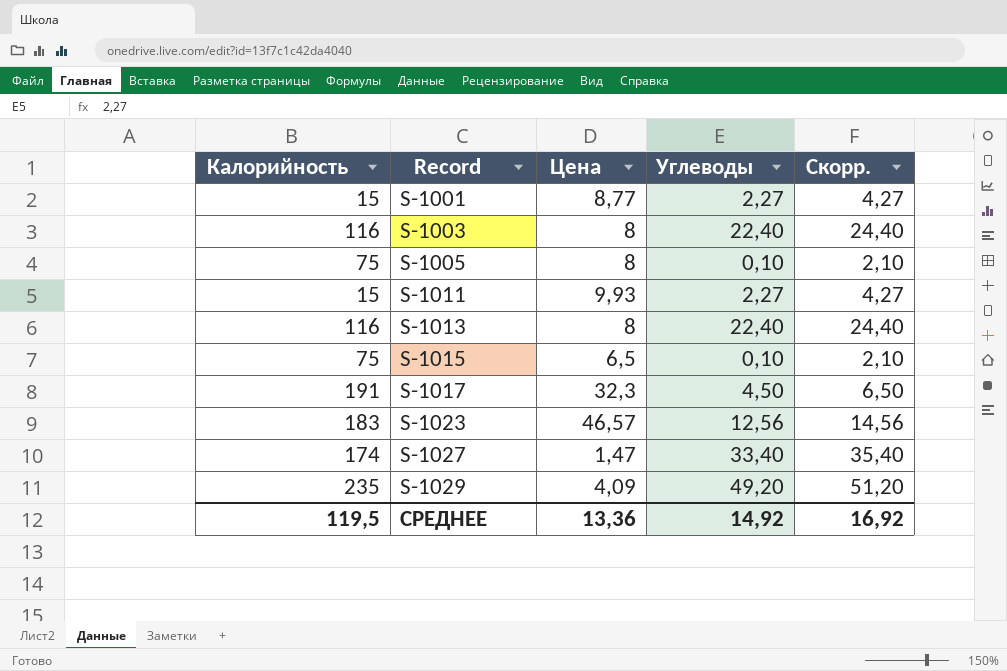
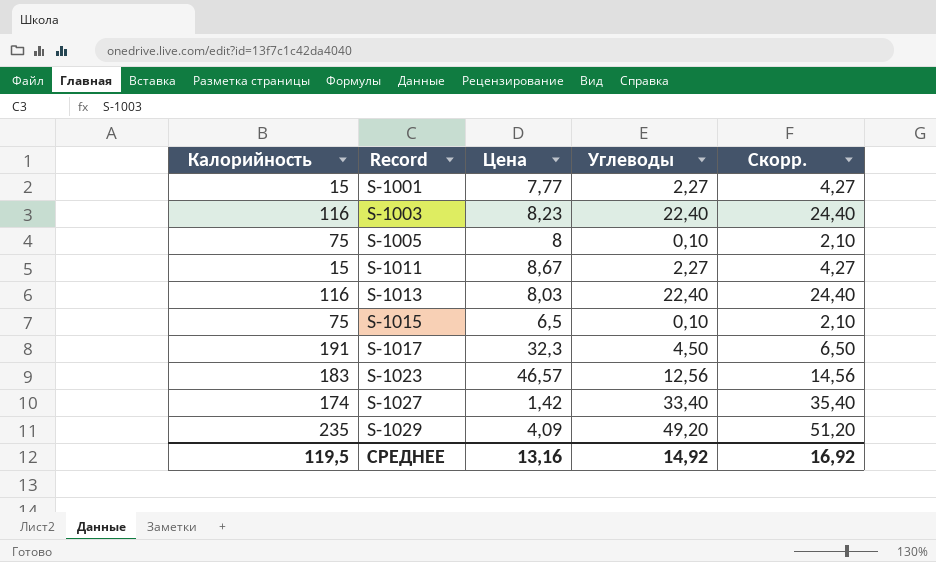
S-1001 | Цена: 8,77 -> 7,77
S-1003 | Цена: 8 -> 8,23
S-1011 | Цена: 9,93 -> 8,67
S-1013 | Цена: 8 -> 8,03
S-1027 | Цена: 1,47 -> 1,42
СРЕДНЕЕ | Цена: 13,36 -> 13,16

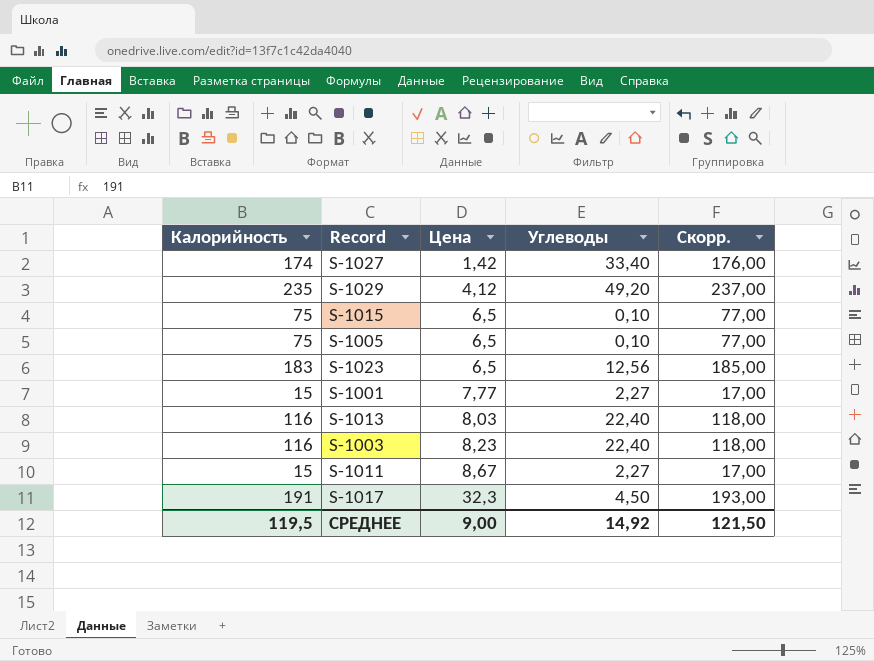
row order: Record ascending -> Цена ascending
column Скорр. | formula: [Углеводы] + 2 -> [Калорийность] + 2
S-1029 | Цена: 4,09 -> 4,12
S-1005 | Цена: 8 -> 6,5
S-1023 | Цена: 46,57 -> 6,5
СРЕДНЕЕ | Цена: 13,16 -> 9,00
СРЕДНЕЕ | Скорр.: 16,92 -> 121,50

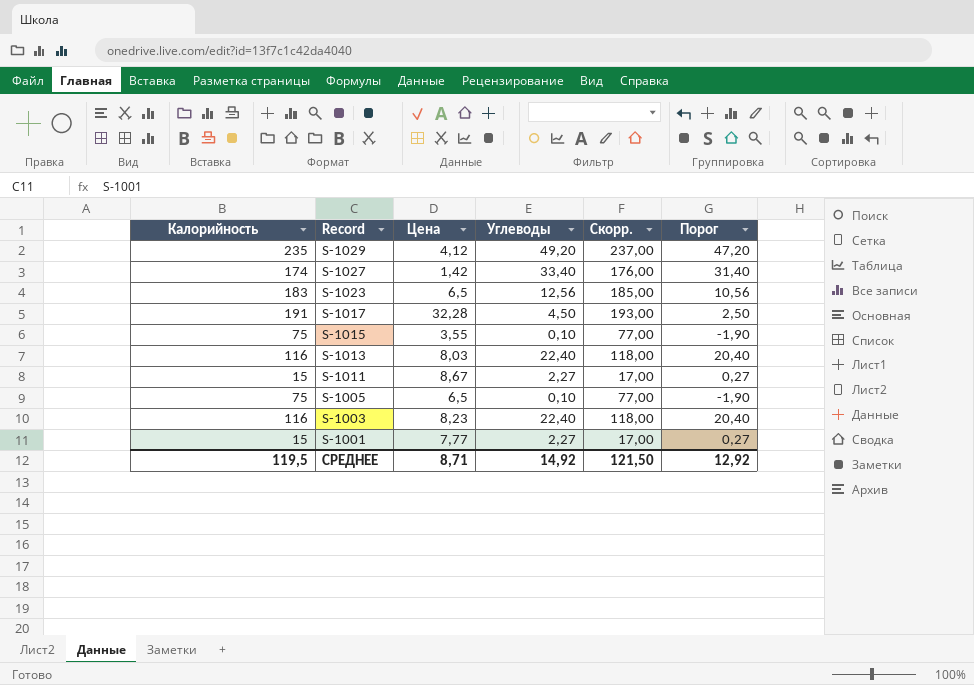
row order: Цена ascending -> Record descending
column Порог | formula: none -> [Углеводы] - 2
S-1017 | Цена: 32,3 -> 32,28
S-1015 | Цена: 6,5 -> 3,55
СРЕДНЕЕ | Цена: 9,00 -> 8,71

